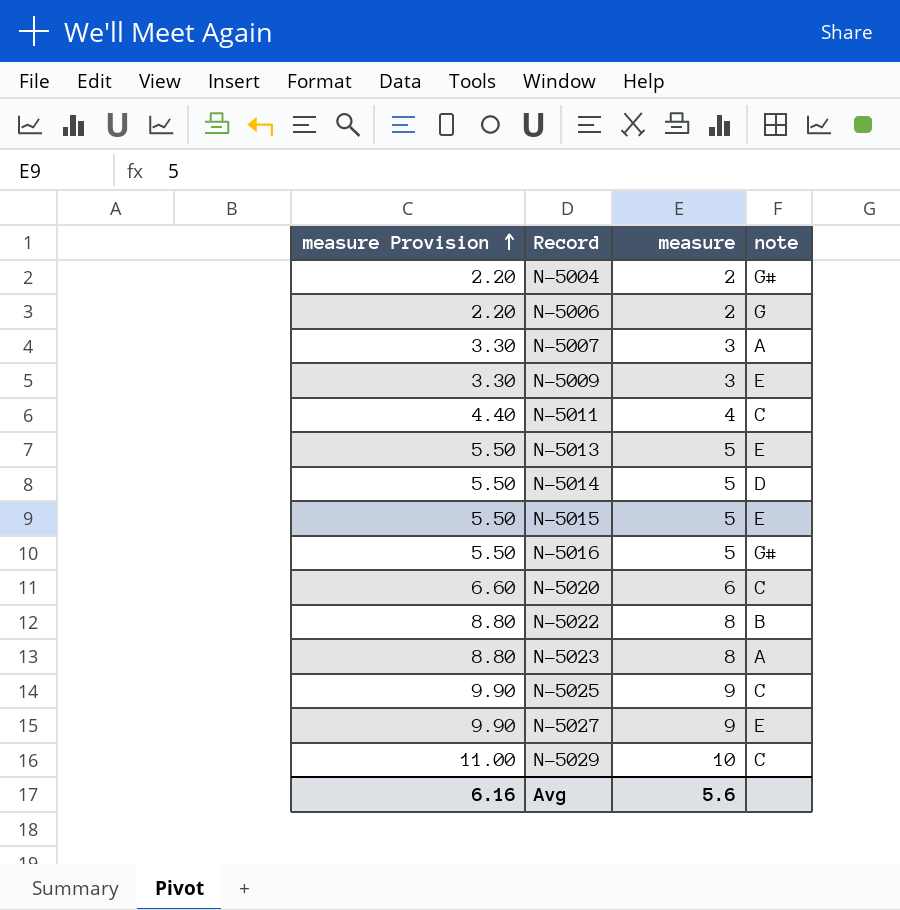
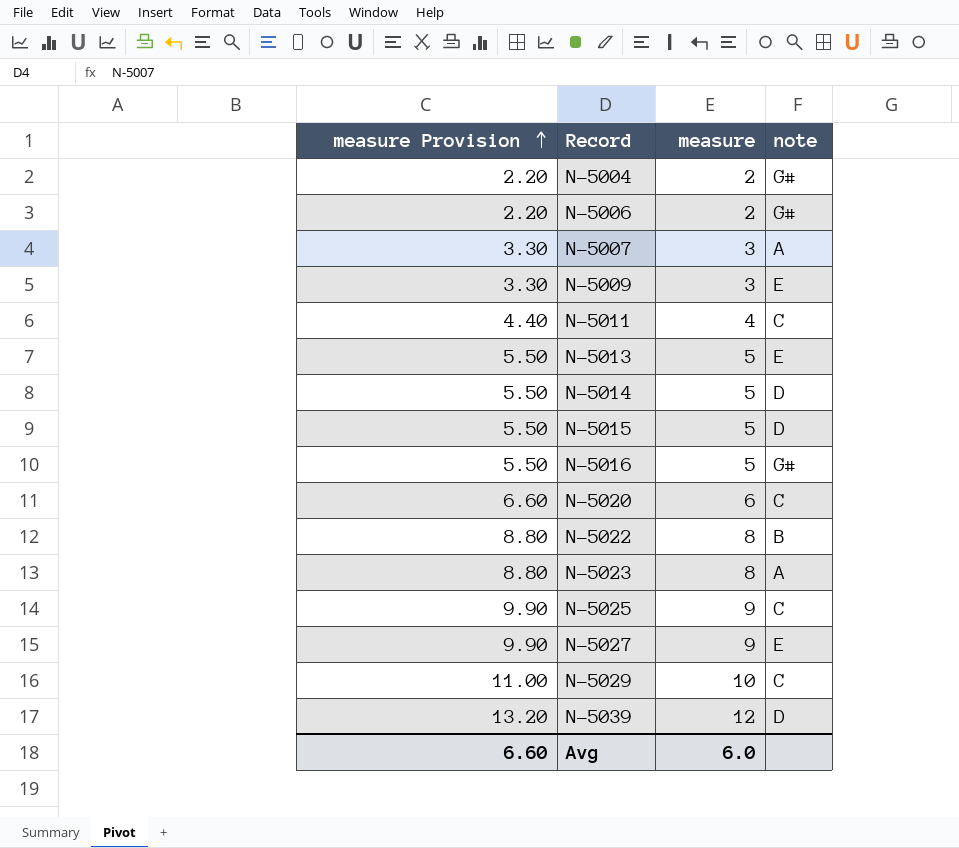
N-5006 | note: G -> G#
N-5015 | note: E -> D
row N-5039: none -> 13.20 | 12 | D
Avg | measure Provision: 6.16 -> 6.60
Avg | measure: 5.6 -> 6.0

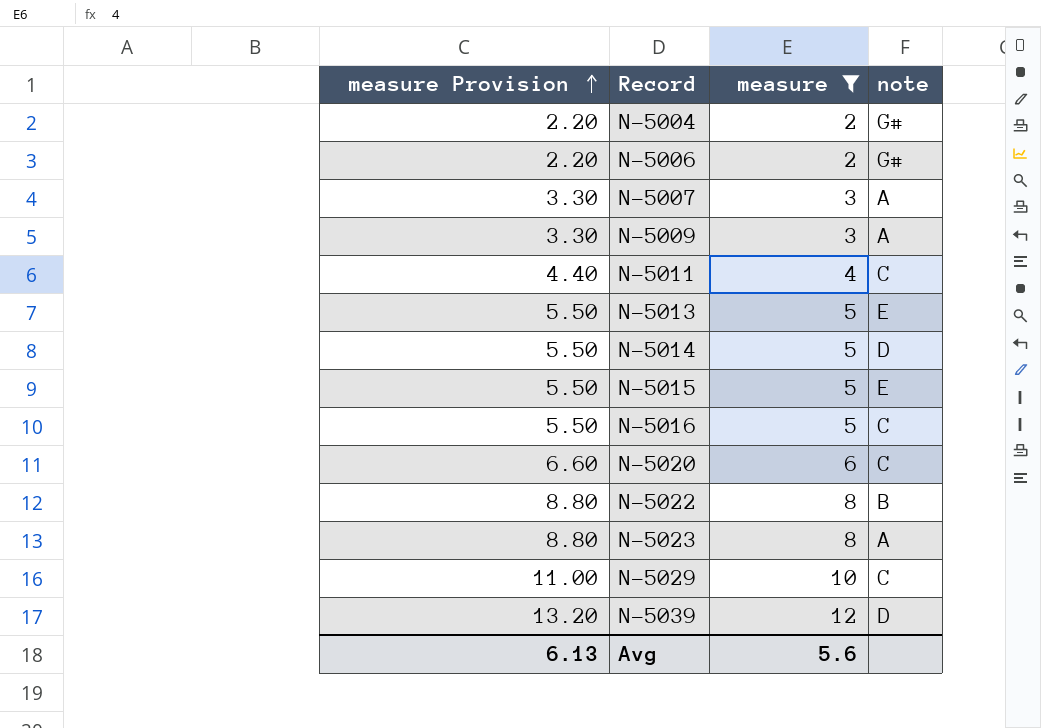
filter: none -> measure != 9
N-5009 | note: E -> A
N-5015 | note: D -> E
N-5016 | note: G# -> C
Avg | measure Provision: 6.60 -> 6.13
Avg | measure: 6.0 -> 5.6

